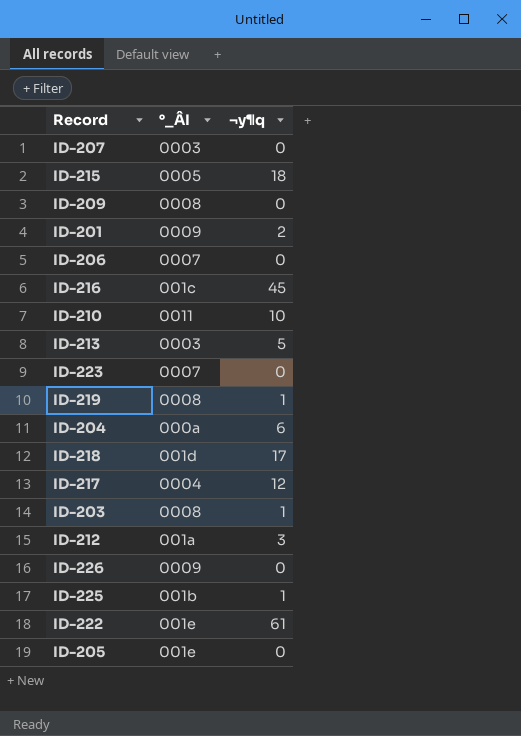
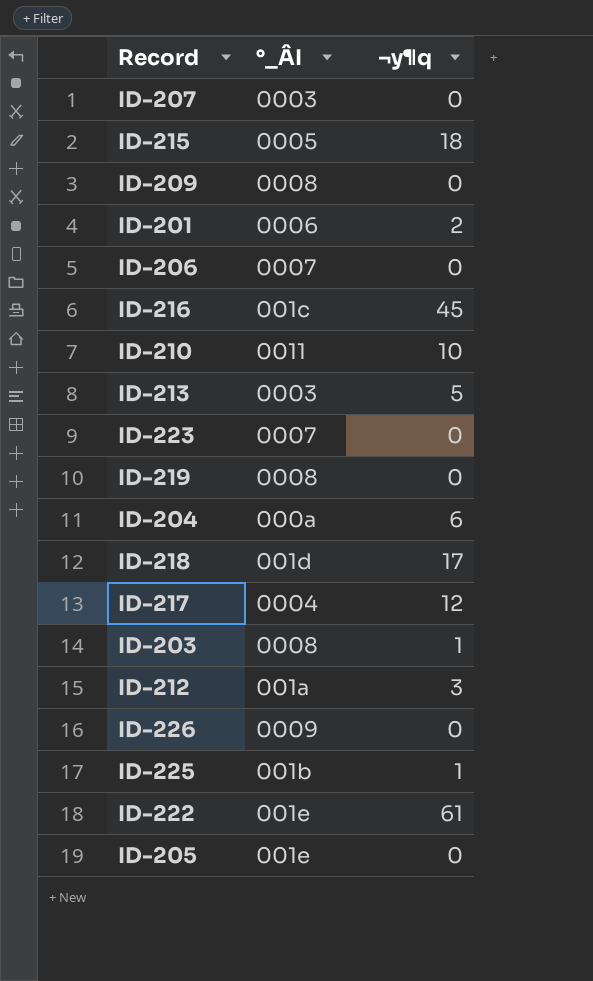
ID-201 | °_ÂI: 0009 -> 0006
ID-219 | ¬y¶q: 1 -> 0

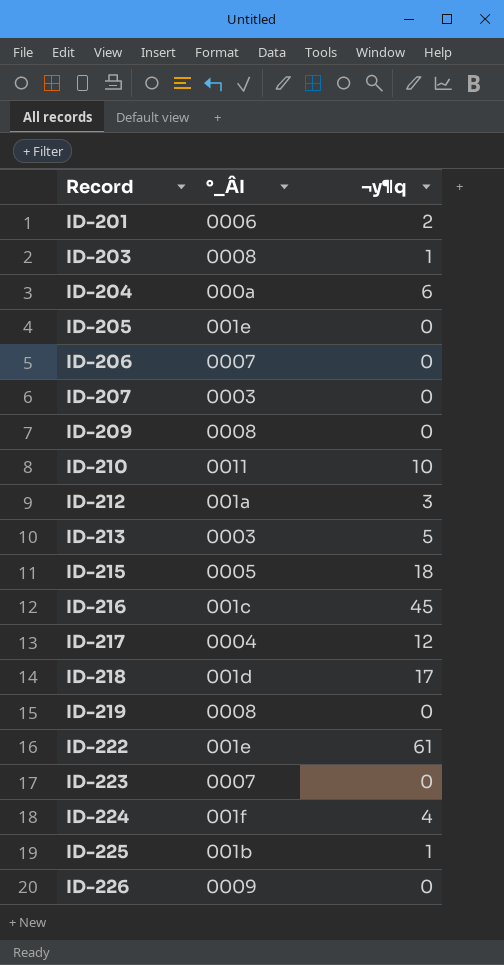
row order: none -> Record ascending
row ID-224: none -> 001f | 4

